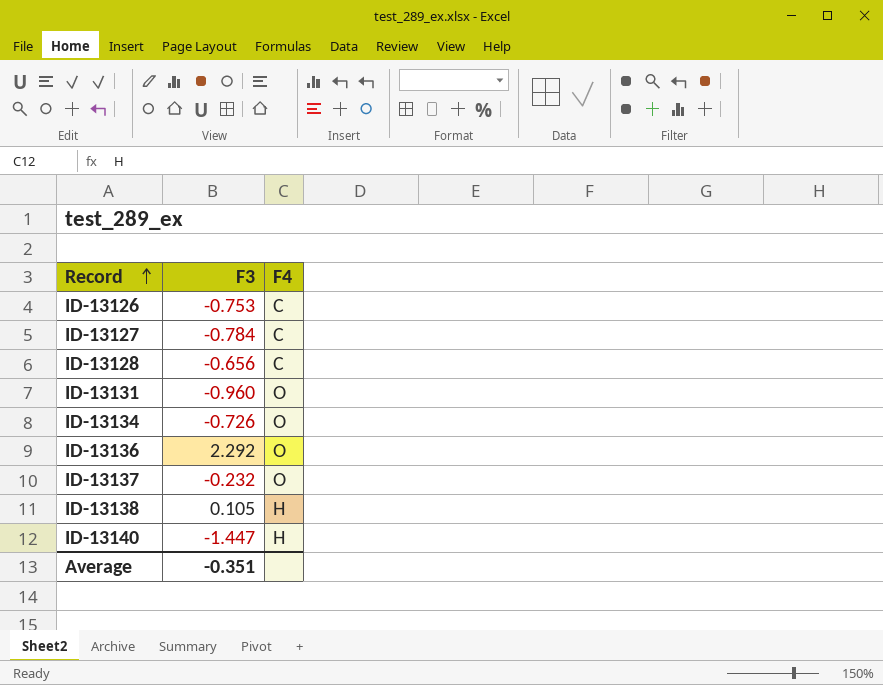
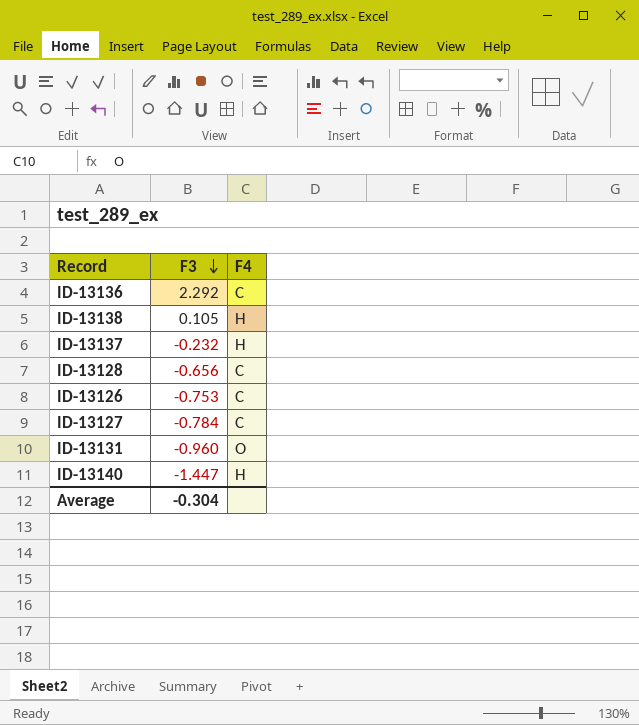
row order: Record ascending -> F3 descending
row ID-13134: -0.726 | O -> none
ID-13136 | F4: O -> C
ID-13137 | F4: O -> H
Average | F3: -0.351 -> -0.304

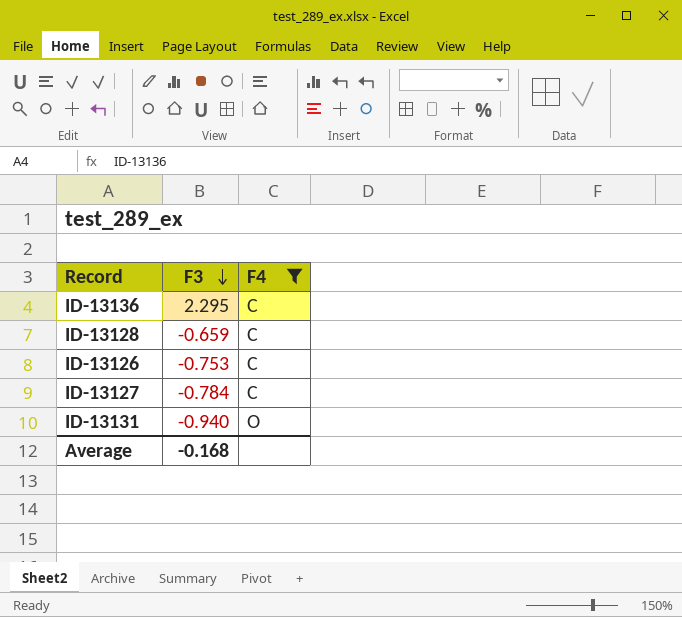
filter: none -> F4 != H
ID-13136 | F3: 2.292 -> 2.295
ID-13128 | F3: -0.656 -> -0.659
ID-13131 | F3: -0.960 -> -0.940
Average | F3: -0.304 -> -0.168

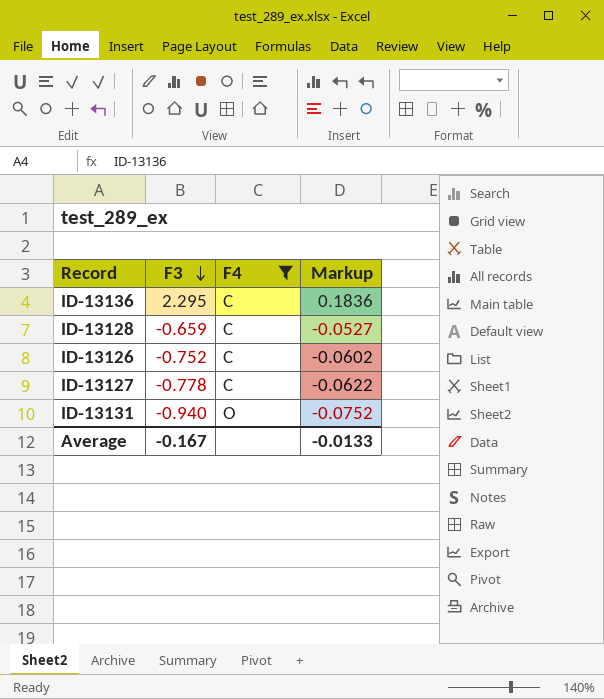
column Markup | formula: none -> [F3] * 0.08
ID-13126 | F3: -0.753 -> -0.752
ID-13127 | F3: -0.784 -> -0.778
Average | F3: -0.168 -> -0.167

